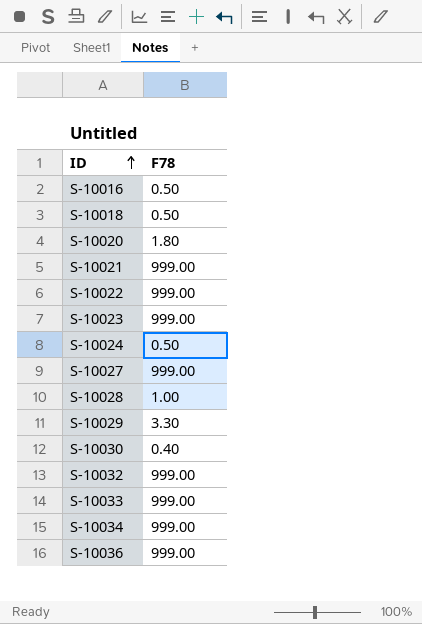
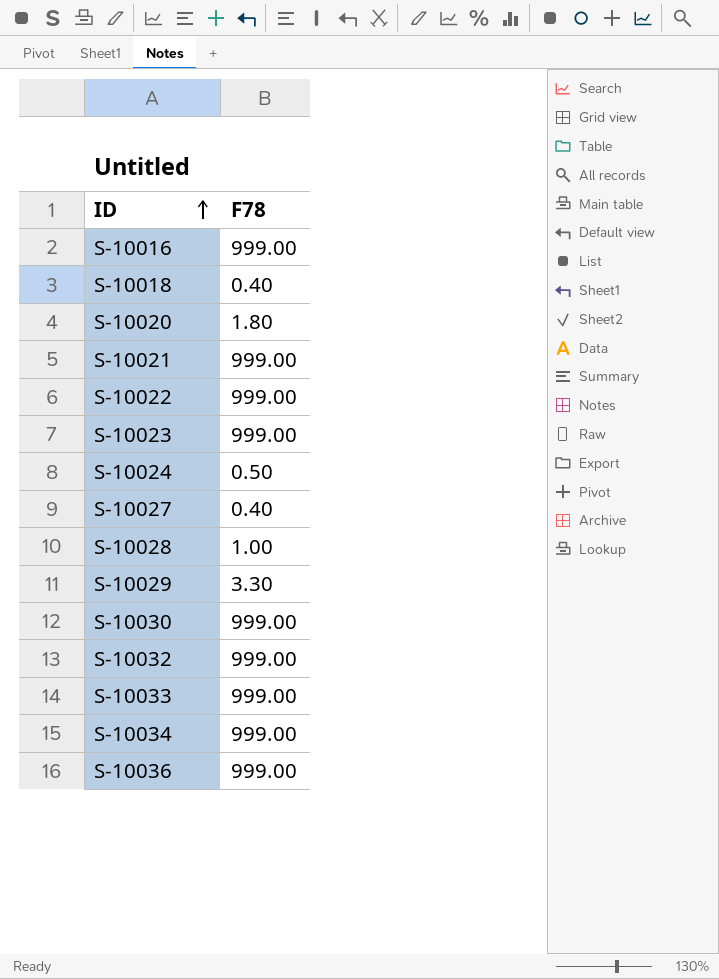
S-10016 | F78: 0.50 -> 999.00
S-10018 | F78: 0.50 -> 0.40
S-10027 | F78: 999.00 -> 0.40
S-10030 | F78: 0.40 -> 999.00

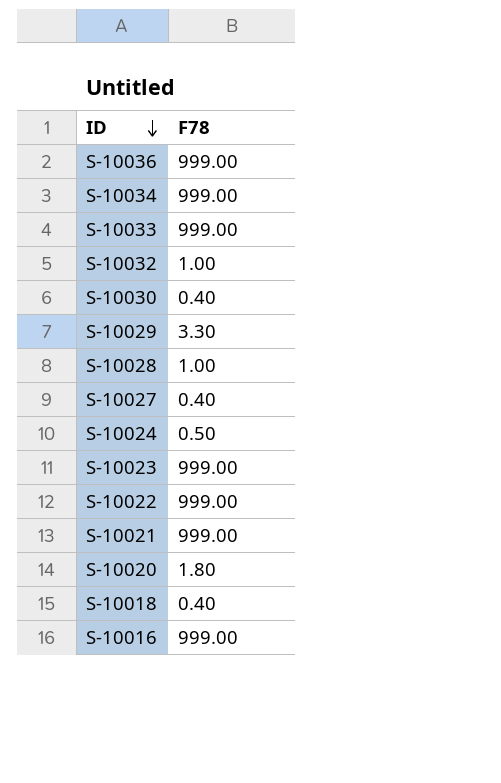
row order: ID ascending -> ID descending
S-10032 | F78: 999.00 -> 1.00
S-10030 | F78: 999.00 -> 0.40

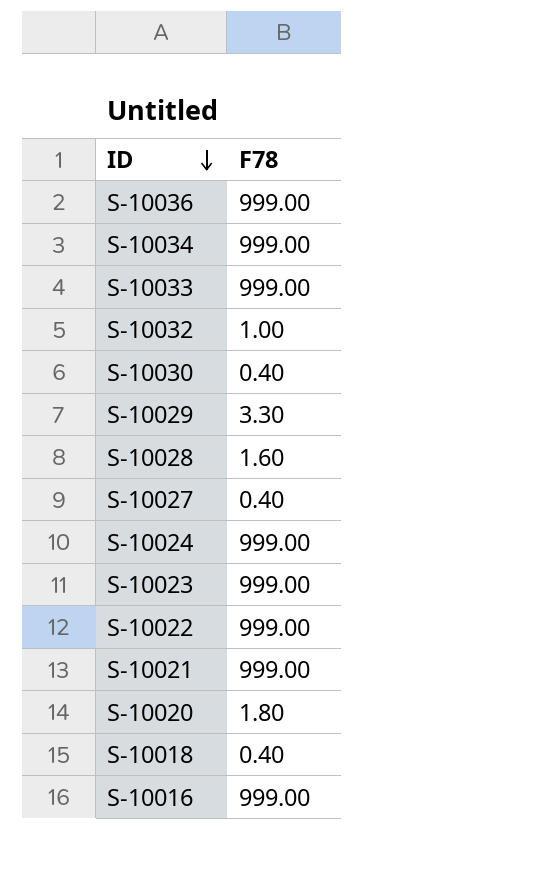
S-10028 | F78: 1.00 -> 1.60
S-10024 | F78: 0.50 -> 999.00

